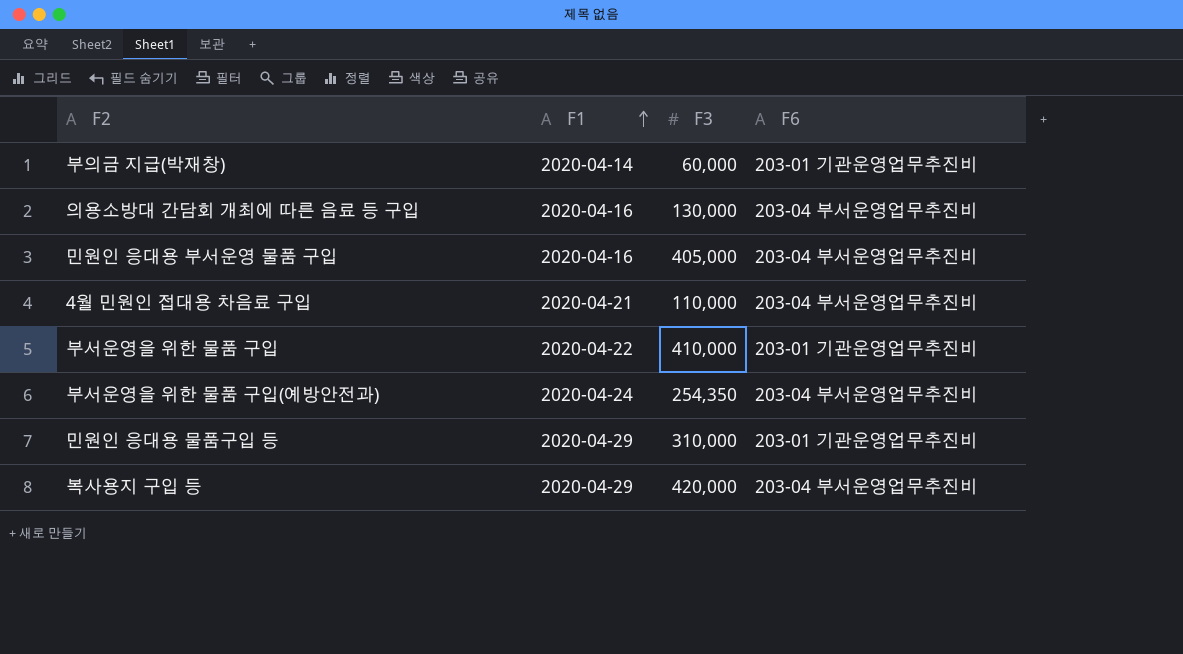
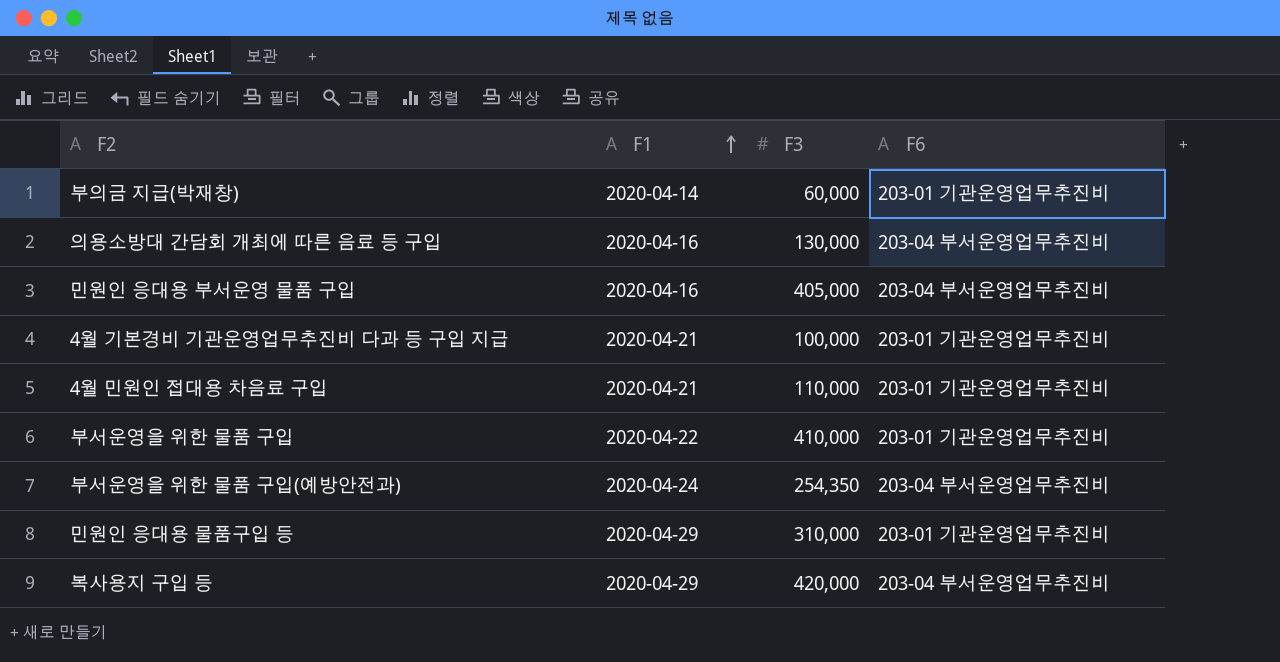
row 4월 기본경비 기관운영업무추진비 다과 등 구입 지급: none -> 2020-04-21 | 100,000 | 203-01 기관운영업무추진비
4월 민원인 접대용 차음료 구입 | F6: 203-04 부서운영업무추진비 -> 203-01 기관운영업무추진비

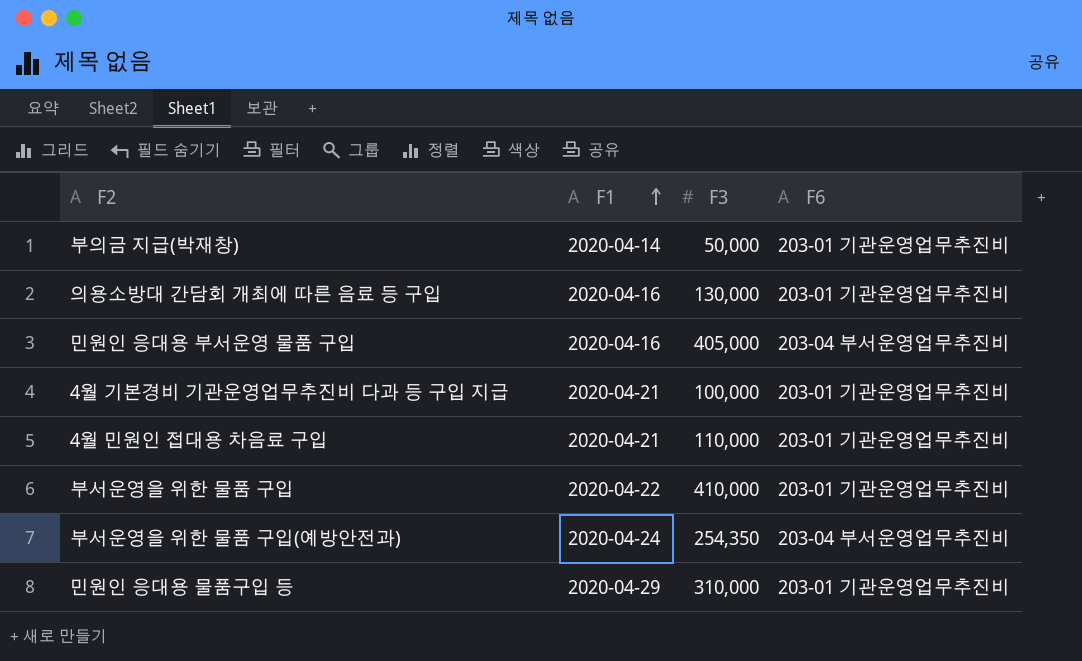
row 복사용지 구입 등: 2020-04-29 | 420,000 | 203-04 부서운영업무추진비 -> none
부의금 지급(박재창) | F3: 60,000 -> 50,000
의용소방대 간담회 개최에 따른 음료 등 구입 | F6: 203-04 부서운영업무추진비 -> 203-01 기관운영업무추진비

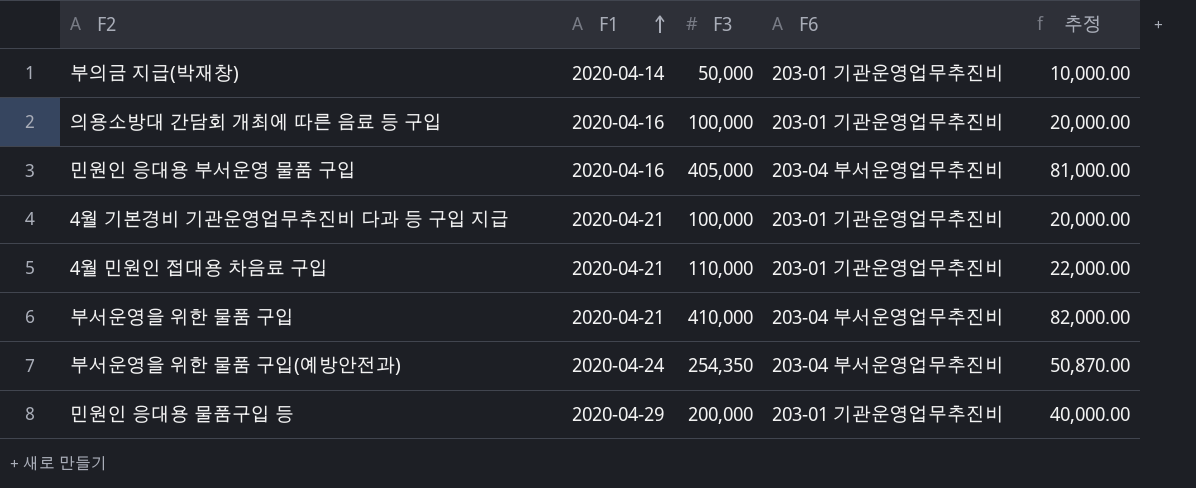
column 추정 | formula: none -> [F3] * 0.2
의용소방대 간담회 개최에 따른 음료 등 구입 | F3: 130,000 -> 100,000
부서운영을 위한 물품 구입 | F1: 2020-04-22 -> 2020-04-21
부서운영을 위한 물품 구입 | F6: 203-01 기관운영업무추진비 -> 203-04 부서운영업무추진비
민원인 응대용 물품구입 등 | F3: 310,000 -> 200,000

